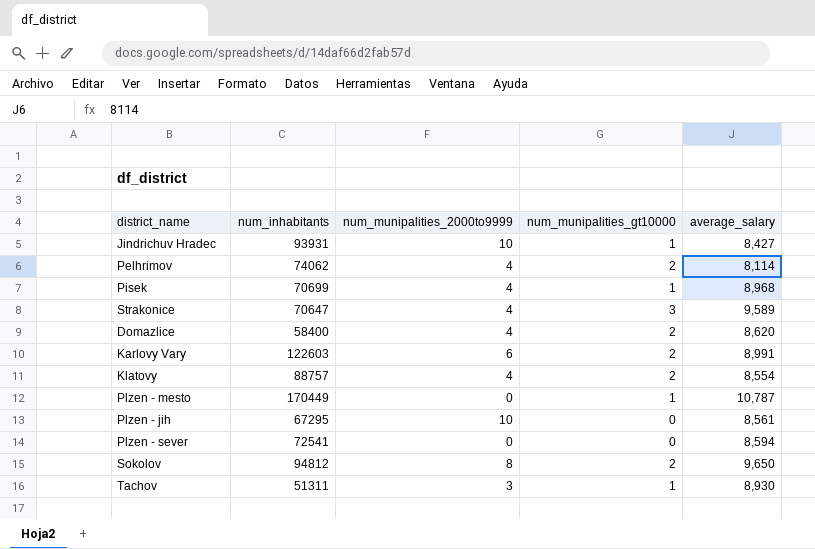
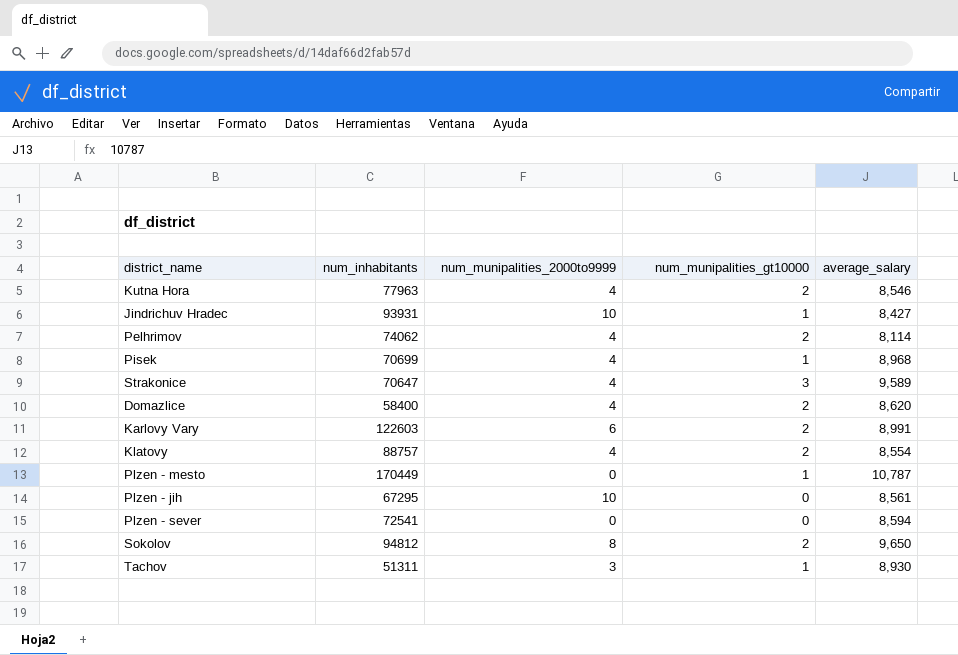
row Kutna Hora: none -> 77963 | 4 | 2 | 8,546

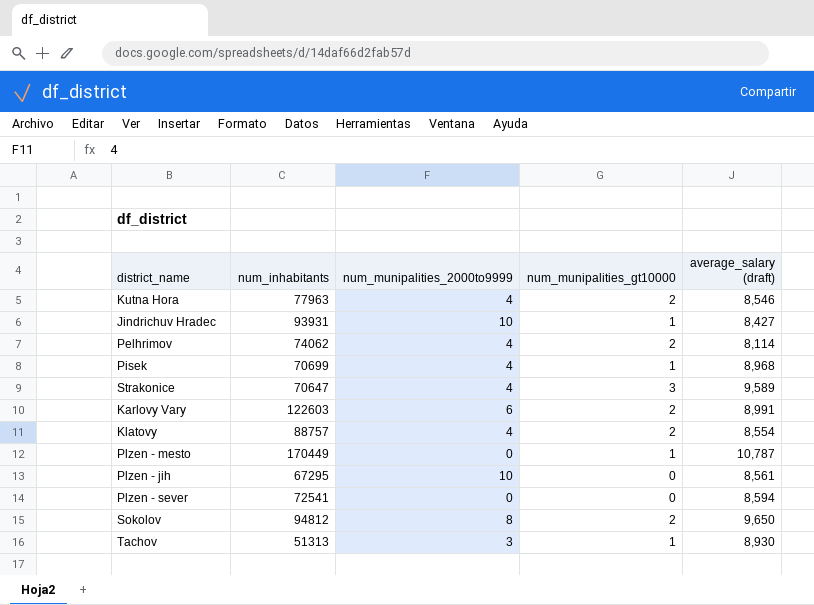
column name: average_salary -> average_salary (draft)
row Domazlice: 58400 | 4 | 2 | 8,620 -> none
Tachov | num_inhabitants: 51311 -> 51313

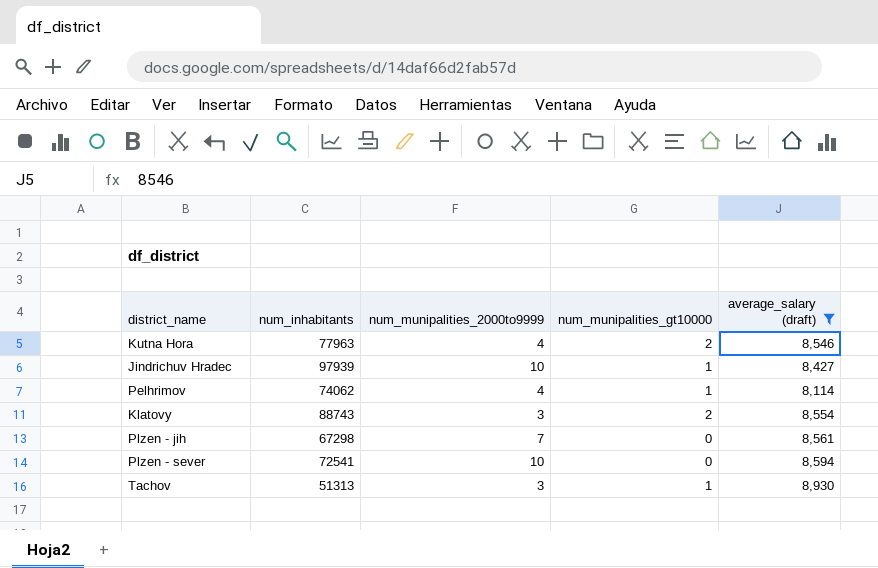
filter: none -> average_salary (draft) <= 8,930
Jindrichuv Hradec | num_inhabitants: 93931 -> 97939
Pelhrimov | num_munipalities_gt10000: 2 -> 1
Klatovy | num_inhabitants: 88757 -> 88743
Klatovy | num_munipalities_2000to9999: 4 -> 3
Plzen - jih | num_inhabitants: 67295 -> 67298
Plzen - jih | num_munipalities_2000to9999: 10 -> 7
Plzen - sever | num_munipalities_2000to9999: 0 -> 10

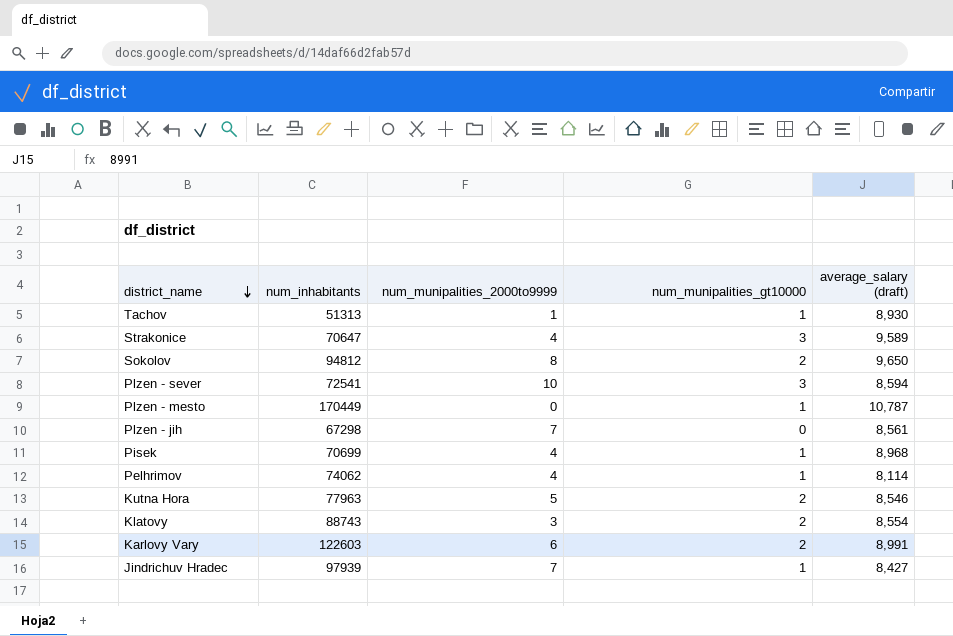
filter: average_salary (draft) <= 8,930 -> none
row order: none -> district_name descending
Tachov | num_munipalities_2000to9999: 3 -> 1
Plzen - sever | num_munipalities_gt10000: 0 -> 3
Kutna Hora | num_munipalities_2000to9999: 4 -> 5
Jindrichuv Hradec | num_munipalities_2000to9999: 10 -> 7

